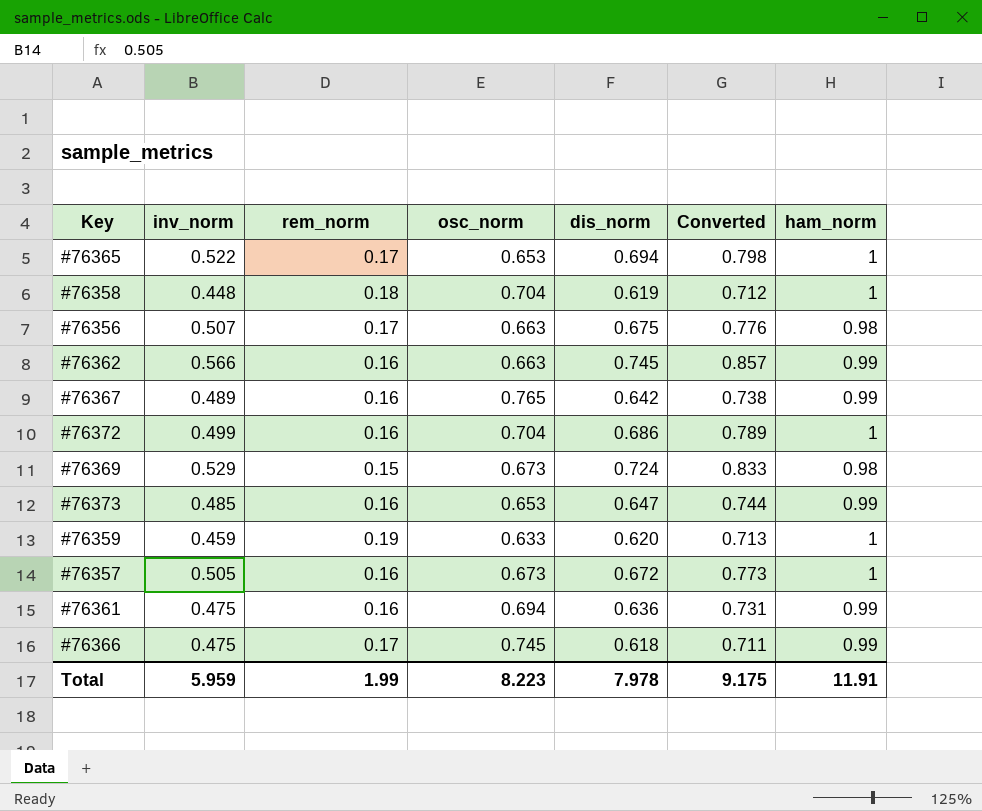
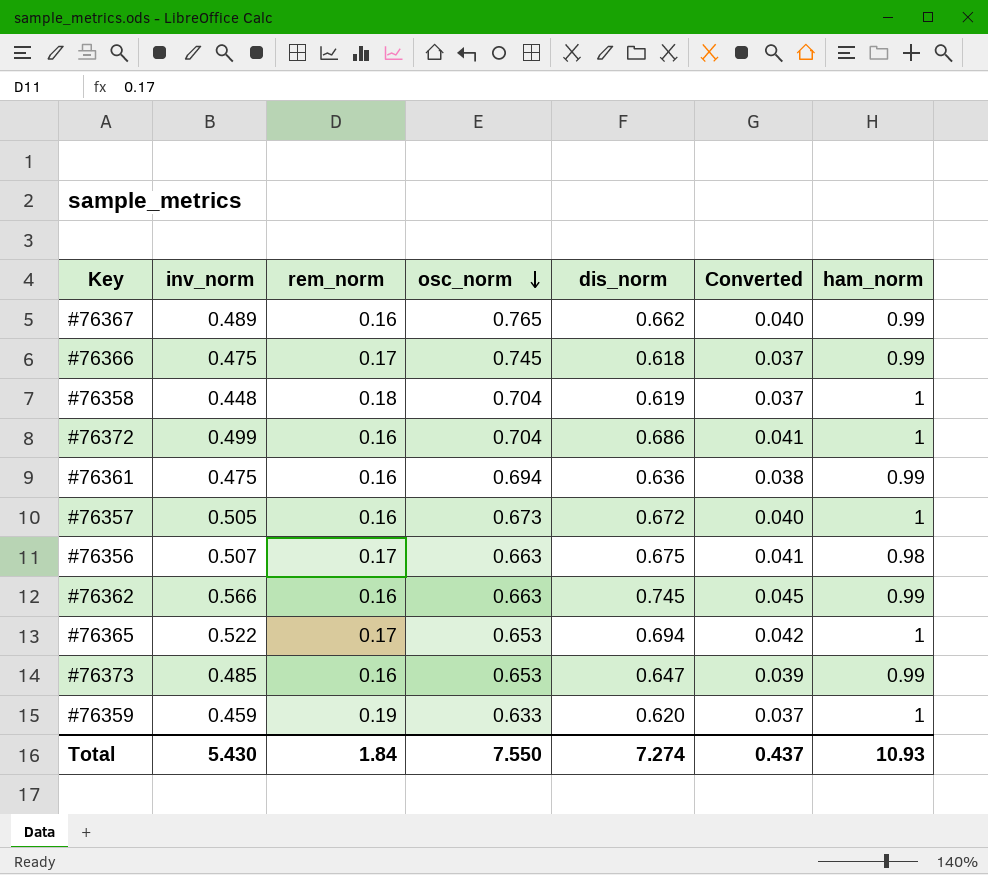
row order: none -> osc_norm descending
column Converted | formula: [dis_norm] * 1.15 -> [dis_norm] * 0.06
row #76369: 0.529 | 0.15 | 0.673 | 0.724 | 0.833 | 0.98 -> none
#76367 | dis_norm: 0.642 -> 0.662
Total | inv_norm: 5.959 -> 5.430
Total | rem_norm: 1.99 -> 1.84
Total | osc_norm: 8.223 -> 7.550
Total | dis_norm: 7.978 -> 7.274
Total | Converted: 9.175 -> 0.437
Total | ham_norm: 11.91 -> 10.93

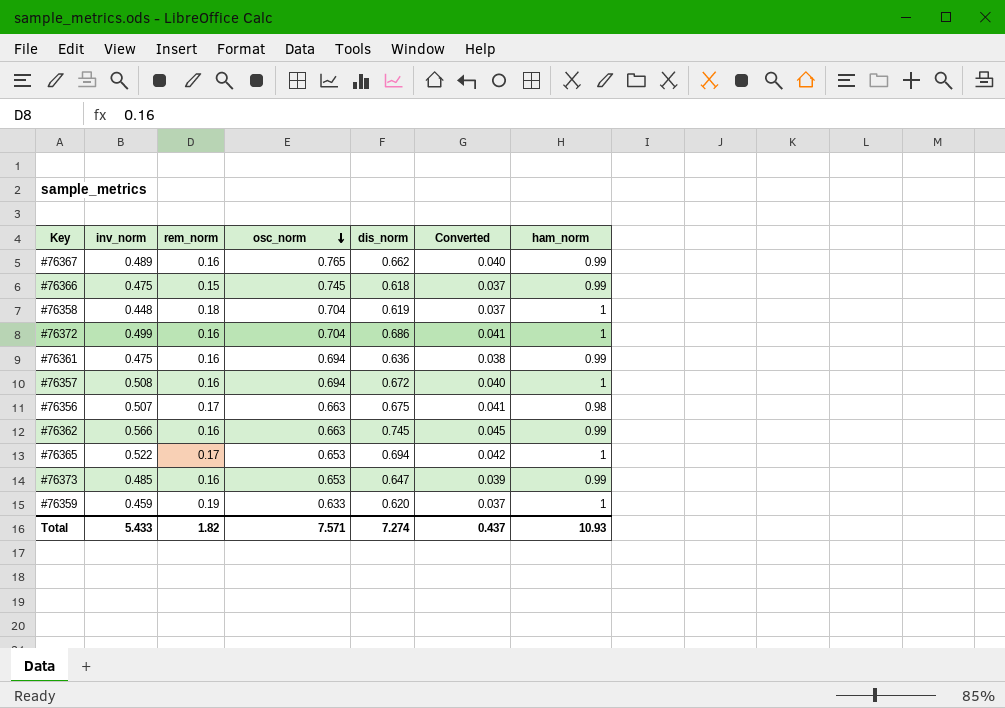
#76366 | rem_norm: 0.17 -> 0.15
#76357 | inv_norm: 0.505 -> 0.508
#76357 | osc_norm: 0.673 -> 0.694
Total | inv_norm: 5.430 -> 5.433
Total | rem_norm: 1.84 -> 1.82
Total | osc_norm: 7.550 -> 7.571

